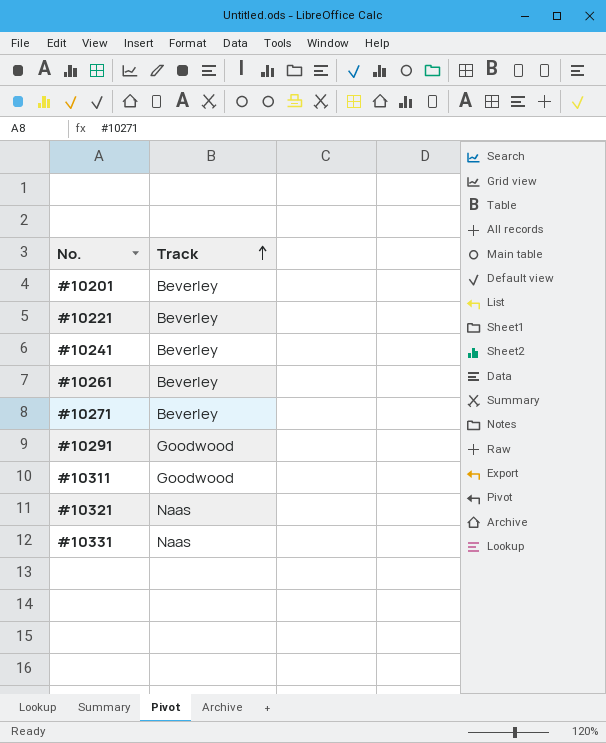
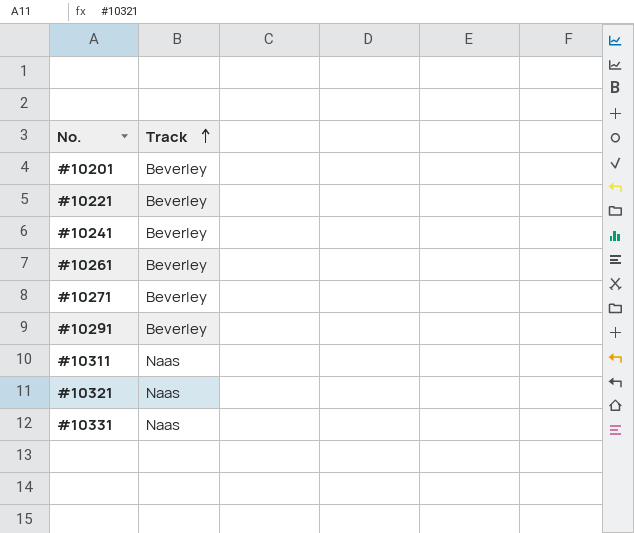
#10291 | Track: Goodwood -> Beverley
#10311 | Track: Goodwood -> Naas

